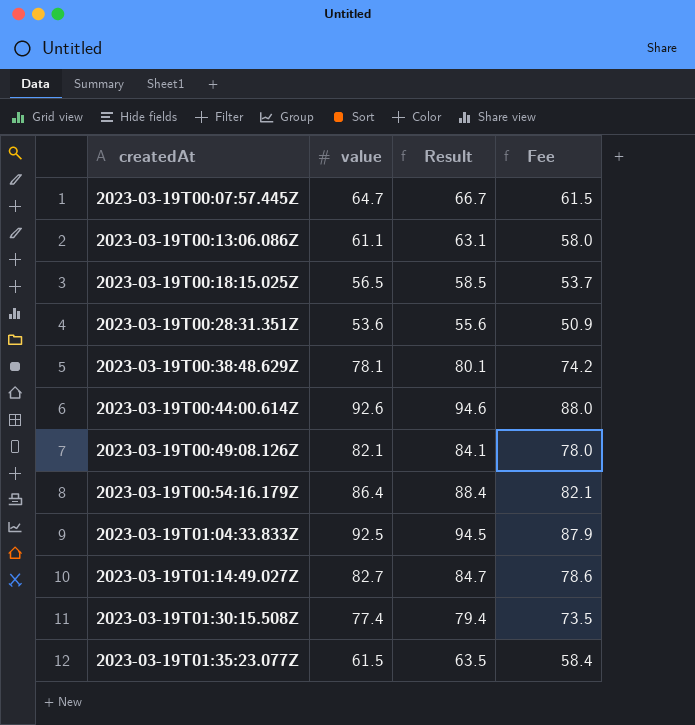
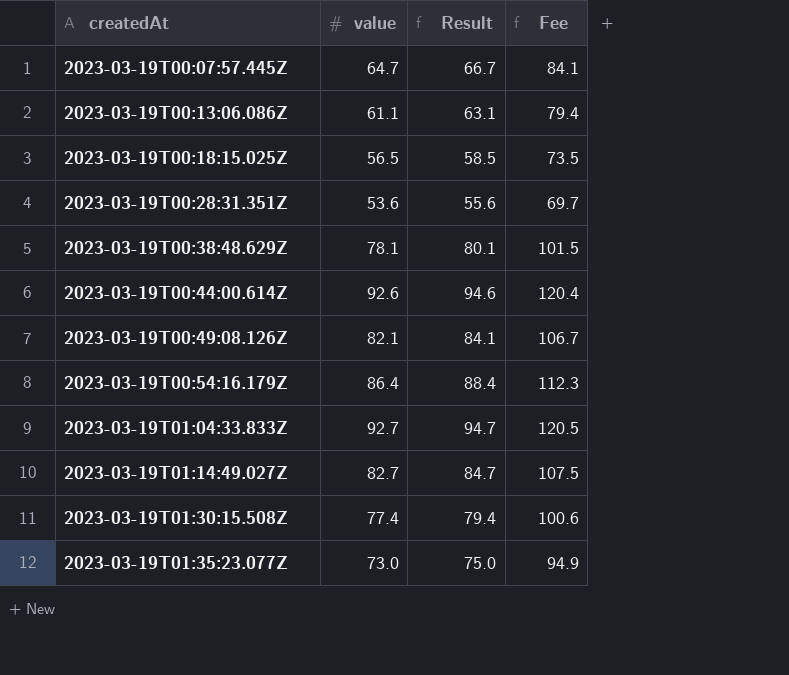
column Fee | formula: [value] * 0.95 -> [value] * 1.3
2023-03-19T01:04:33.833Z | value: 92.5 -> 92.7
2023-03-19T01:04:33.833Z | Result: 94.5 -> 94.7
2023-03-19T01:35:23.077Z | value: 61.5 -> 73.0
2023-03-19T01:35:23.077Z | Result: 63.5 -> 75.0

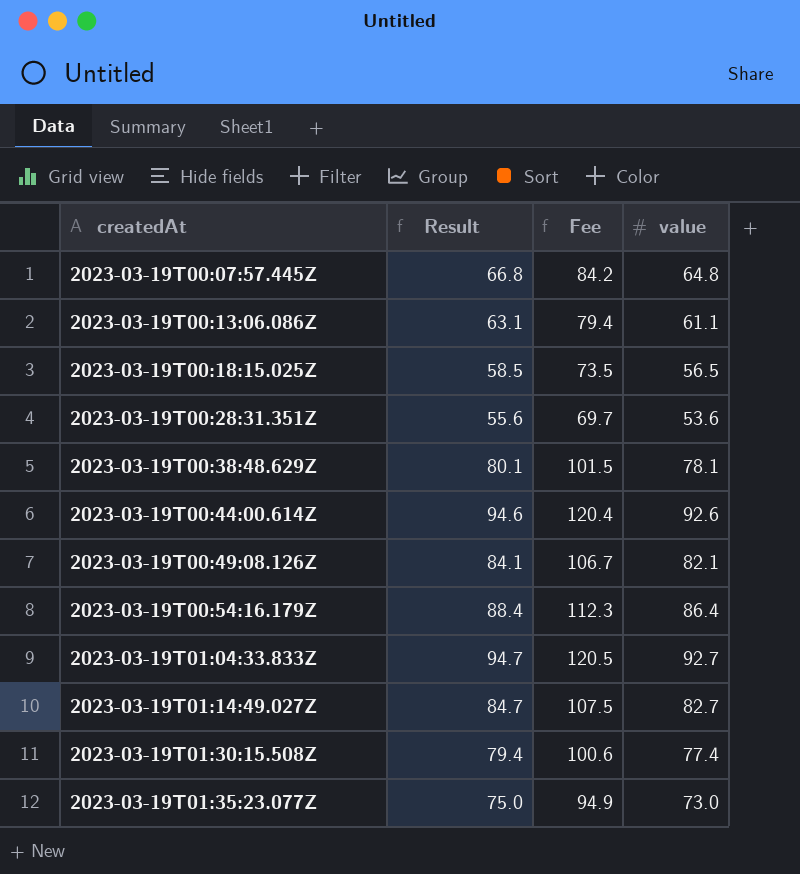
column value | position: 2 -> 4
2023-03-19T00:07:57.445Z | Result: 66.7 -> 66.8
2023-03-19T00:07:57.445Z | Fee: 84.1 -> 84.2
2023-03-19T00:07:57.445Z | value: 64.7 -> 64.8

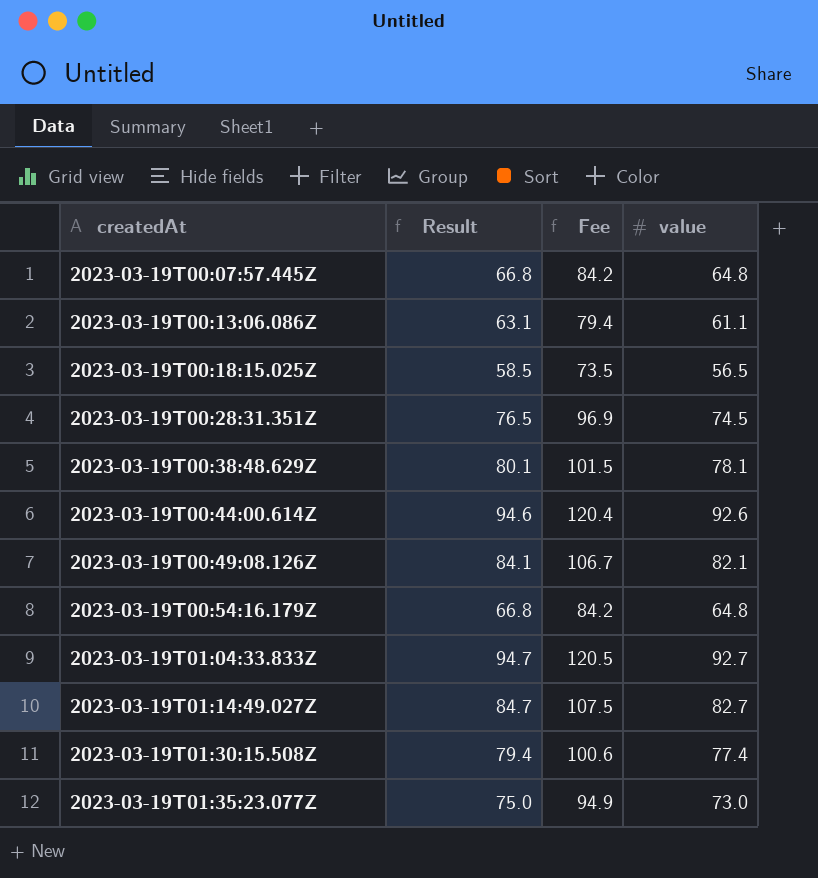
2023-03-19T00:28:31.351Z | Result: 55.6 -> 76.5
2023-03-19T00:28:31.351Z | Fee: 69.7 -> 96.9
2023-03-19T00:28:31.351Z | value: 53.6 -> 74.5
2023-03-19T00:54:16.179Z | Result: 88.4 -> 66.8
2023-03-19T00:54:16.179Z | Fee: 112.3 -> 84.2
2023-03-19T00:54:16.179Z | value: 86.4 -> 64.8

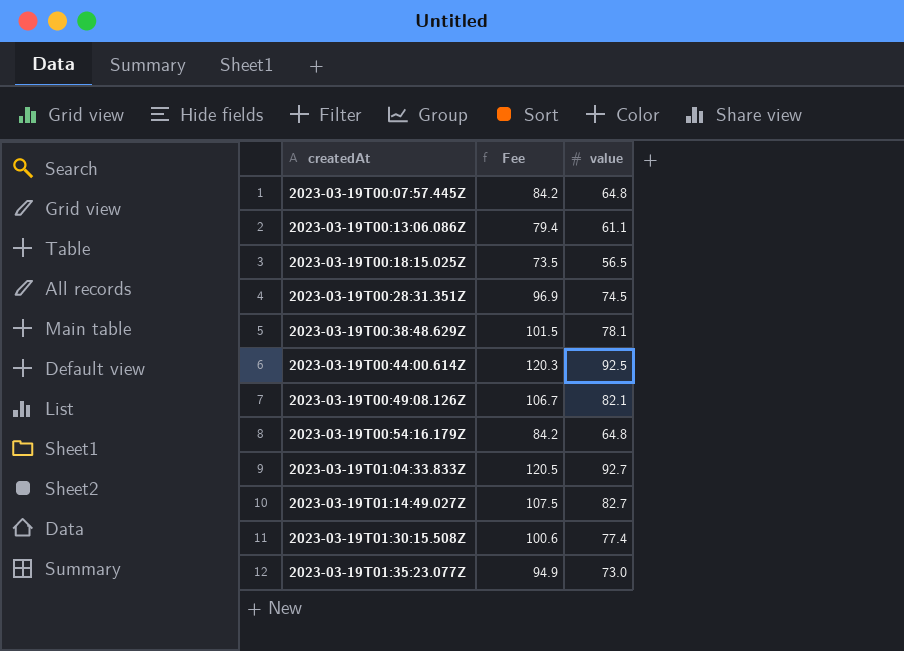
column Result | formula: [value] + 2 -> none
2023-03-19T00:44:00.614Z | Fee: 120.4 -> 120.3
2023-03-19T00:44:00.614Z | value: 92.6 -> 92.5

